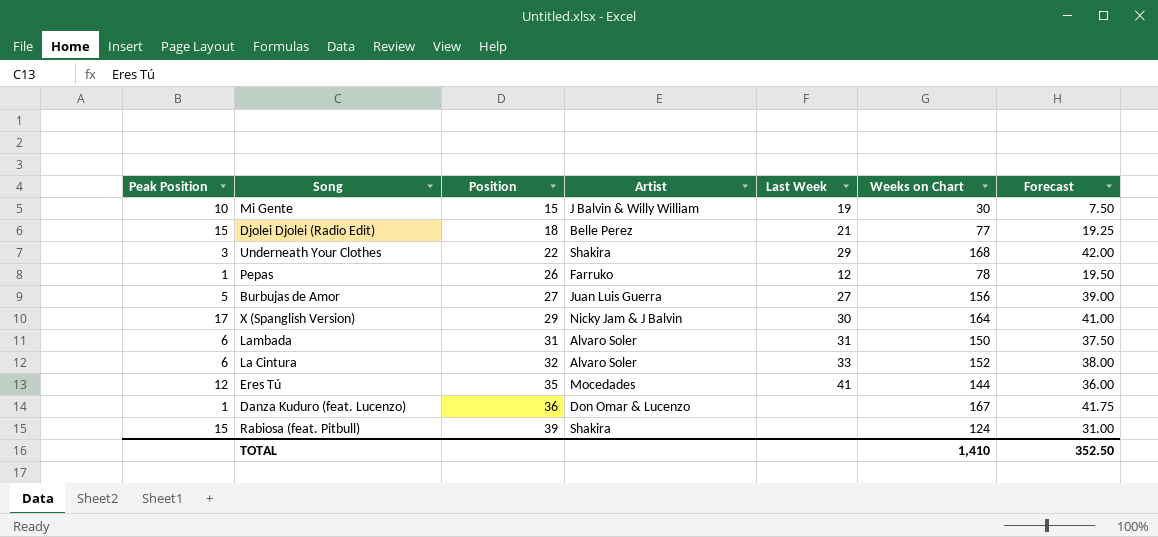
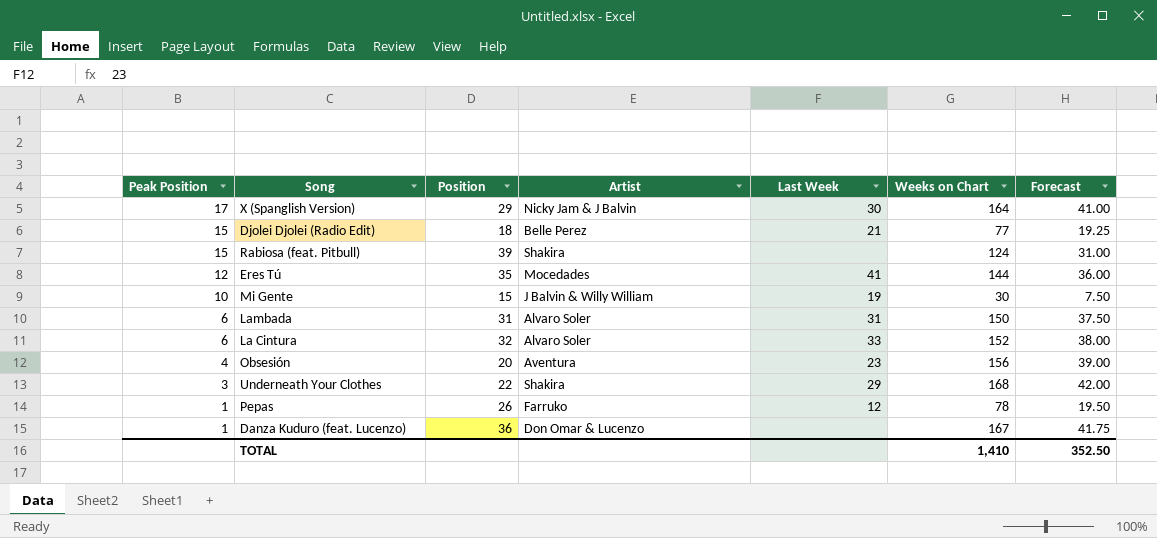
row order: Position ascending -> Peak Position descending
row Burbujas de Amor: 5 | 27 | Juan Luis Guerra | 27 | 156 | 39.00 -> none
row Obsesión: none -> 4 | 20 | Aventura | 23 | 156 | 39.00

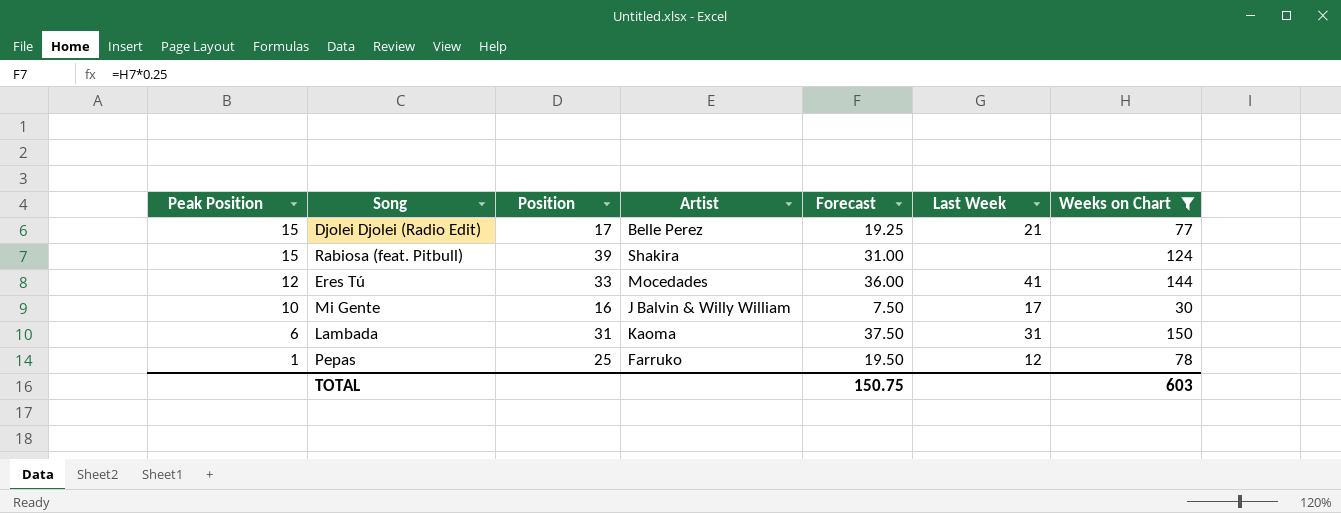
filter: none -> Weeks on Chart <= 150
column Forecast | position: 7 -> 5
Djolei Djolei (Radio Edit) | Position: 18 -> 17
Eres Tú | Position: 35 -> 33
Mi Gente | Position: 15 -> 16
Mi Gente | Last Week: 19 -> 17
Lambada | Artist: Alvaro Soler -> Kaoma
Pepas | Position: 26 -> 25
TOTAL | Forecast: 352.50 -> 150.75
TOTAL | Weeks on Chart: 1,410 -> 603

